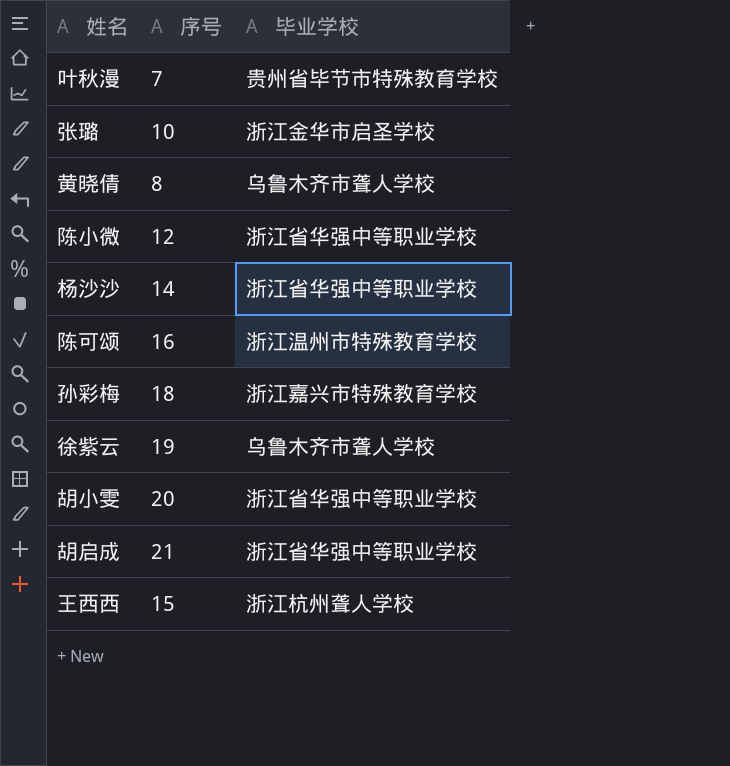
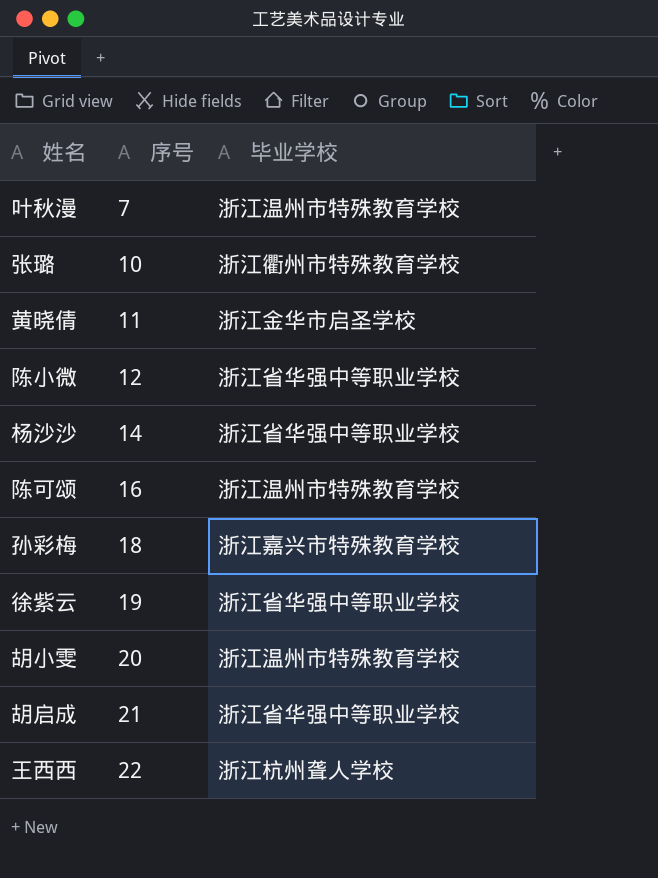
叶秋漫 | 毕业学校: 贵州省毕节市特殊教育学校 -> 浙江温州市特殊教育学校
张璐 | 毕业学校: 浙江金华市启圣学校 -> 浙江衢州市特殊教育学校
黄晓倩 | 序号: 8 -> 11
黄晓倩 | 毕业学校: 乌鲁木齐市聋人学校 -> 浙江金华市启圣学校
徐紫云 | 毕业学校: 乌鲁木齐市聋人学校 -> 浙江省华强中等职业学校
胡小雯 | 毕业学校: 浙江省华强中等职业学校 -> 浙江温州市特殊教育学校
王西西 | 序号: 15 -> 22

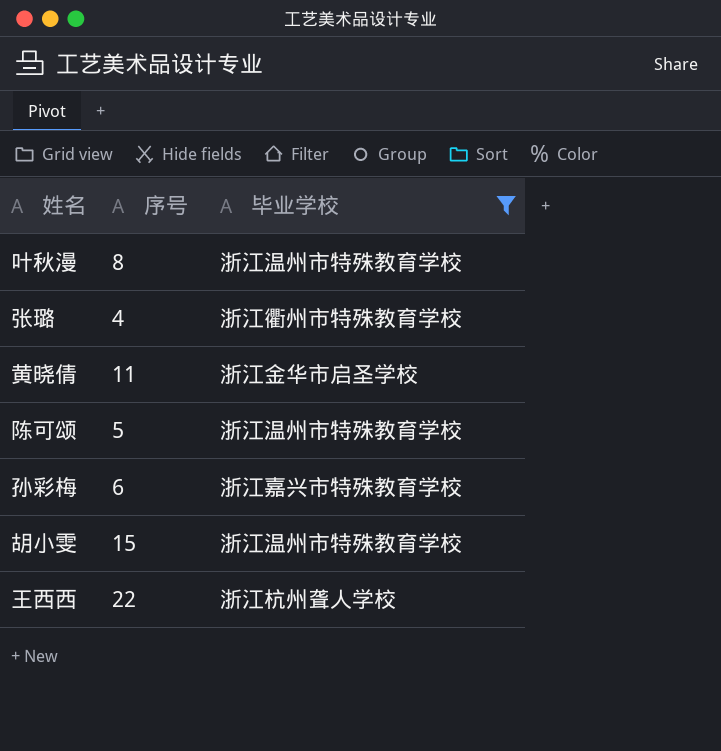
filter: none -> 毕业学校 != 浙江省华强中等职业学校
叶秋漫 | 序号: 7 -> 8
张璐 | 序号: 10 -> 4
陈可颂 | 序号: 16 -> 5
孙彩梅 | 序号: 18 -> 6
胡小雯 | 序号: 20 -> 15

